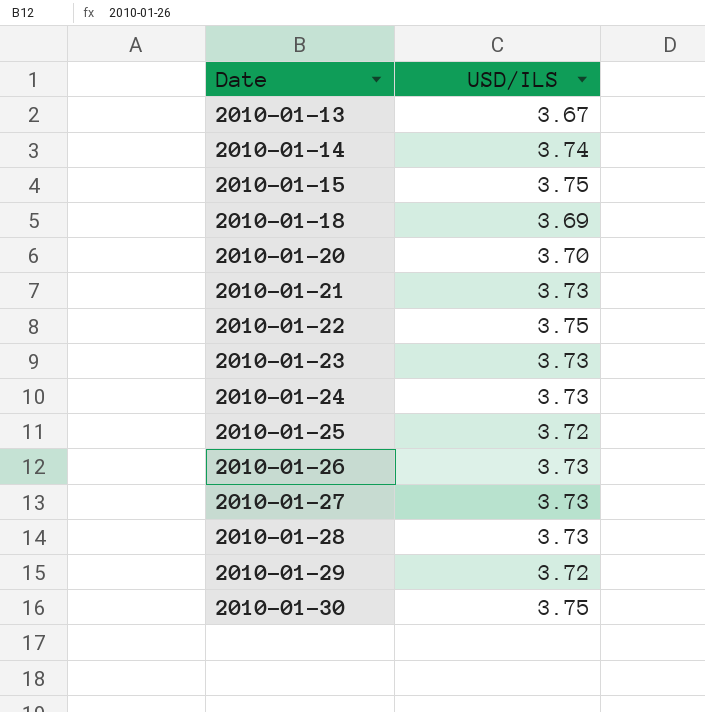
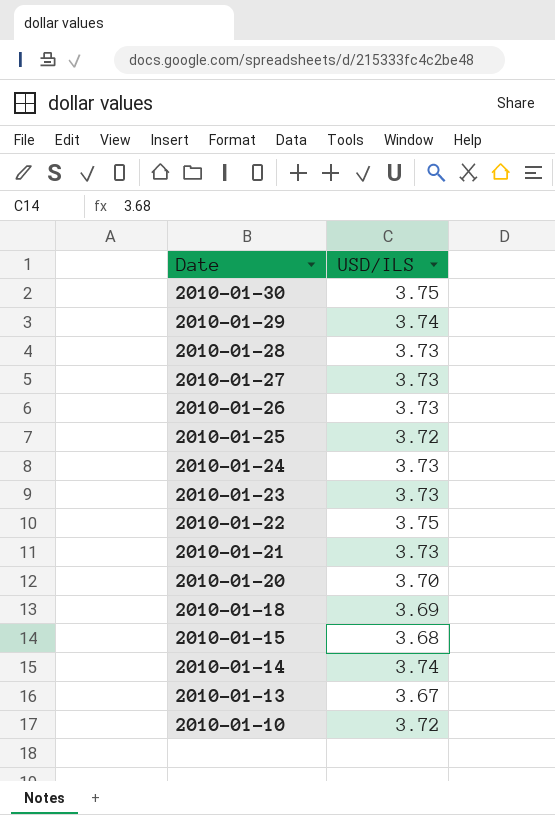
row order: Date ascending -> Date descending
2010-01-29 | USD/ILS: 3.72 -> 3.74
2010-01-15 | USD/ILS: 3.75 -> 3.68
row 2010-01-10: none -> 3.72

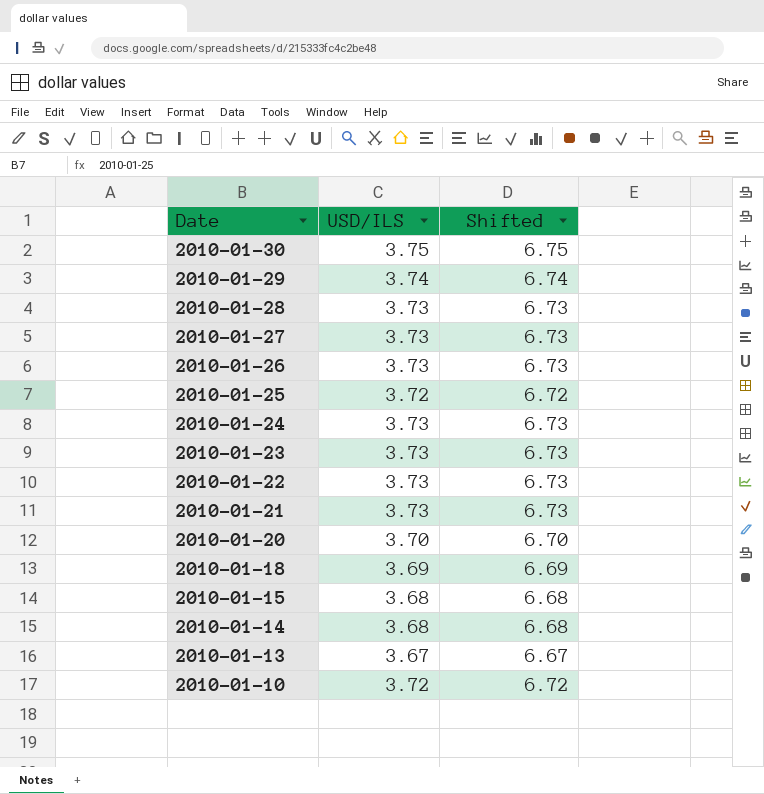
column Shifted | formula: none -> [USD/ILS] + 3
2010-01-22 | USD/ILS: 3.75 -> 3.73
2010-01-14 | USD/ILS: 3.74 -> 3.68

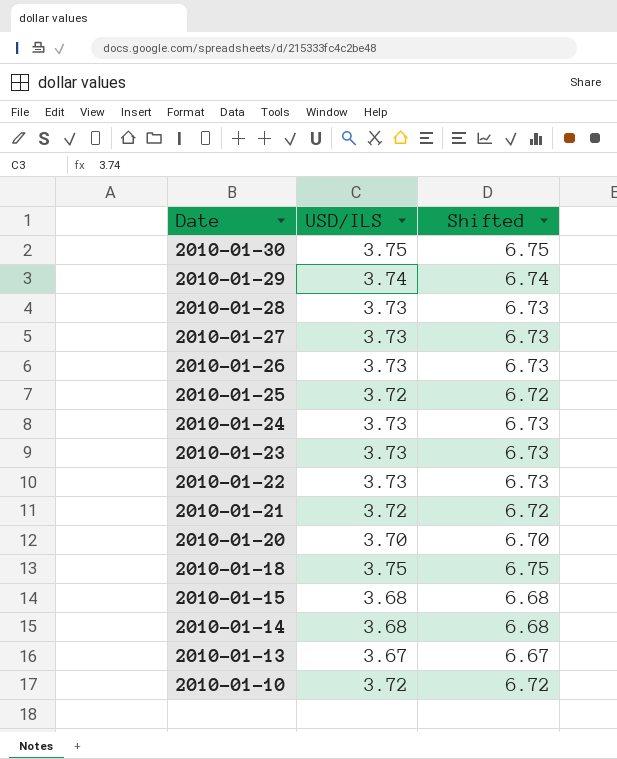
2010-01-21 | USD/ILS: 3.73 -> 3.72
2010-01-21 | Shifted: 6.73 -> 6.72
2010-01-18 | USD/ILS: 3.69 -> 3.75
2010-01-18 | Shifted: 6.69 -> 6.75

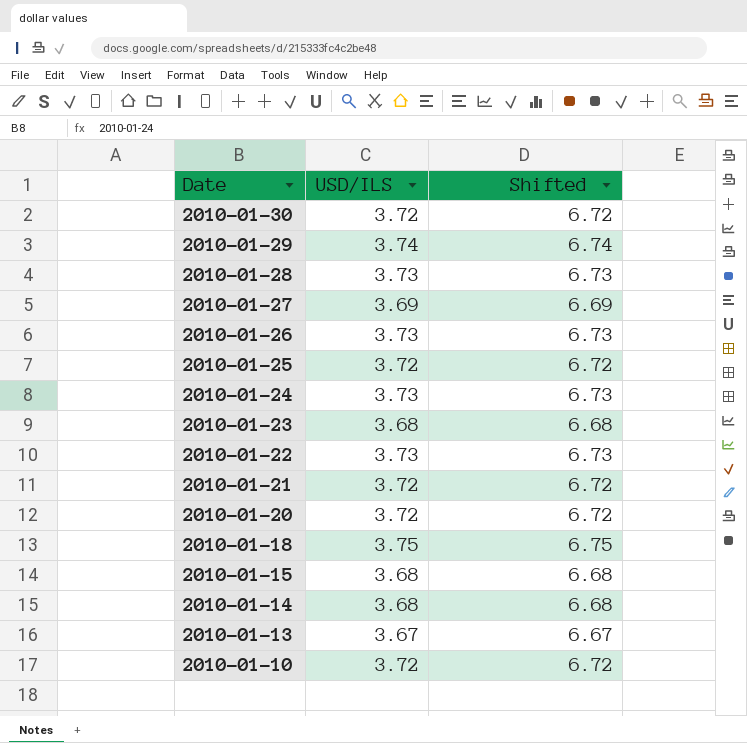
2010-01-30 | USD/ILS: 3.75 -> 3.72
2010-01-30 | Shifted: 6.75 -> 6.72
2010-01-27 | USD/ILS: 3.73 -> 3.69
2010-01-27 | Shifted: 6.73 -> 6.69
2010-01-23 | USD/ILS: 3.73 -> 3.68
2010-01-23 | Shifted: 6.73 -> 6.68
2010-01-20 | USD/ILS: 3.70 -> 3.72
2010-01-20 | Shifted: 6.70 -> 6.72

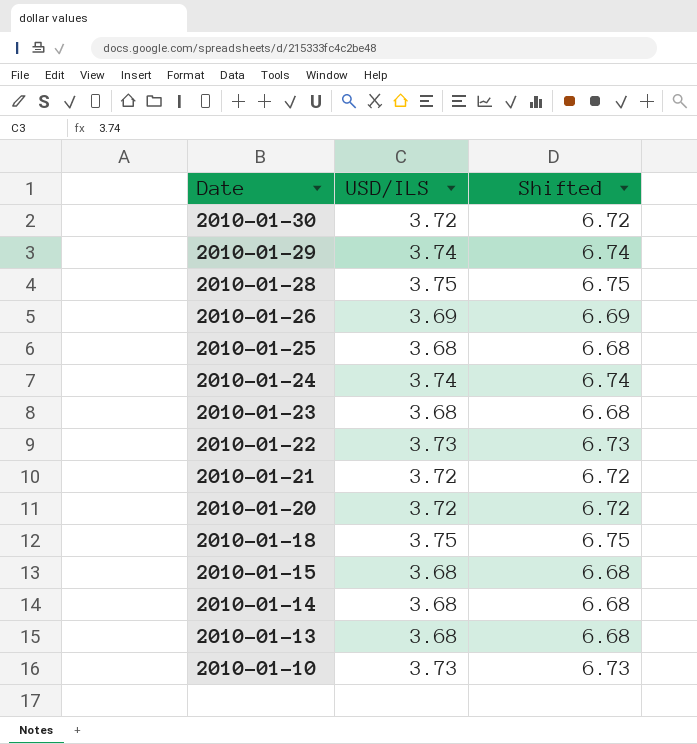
row 2010-01-27: 3.69 | 6.69 -> none
2010-01-28 | USD/ILS: 3.73 -> 3.75
2010-01-28 | Shifted: 6.73 -> 6.75
2010-01-26 | USD/ILS: 3.73 -> 3.69
2010-01-26 | Shifted: 6.73 -> 6.69
2010-01-25 | USD/ILS: 3.72 -> 3.68
2010-01-25 | Shifted: 6.72 -> 6.68
2010-01-24 | USD/ILS: 3.73 -> 3.74
2010-01-24 | Shifted: 6.73 -> 6.74
2010-01-13 | USD/ILS: 3.67 -> 3.68
2010-01-13 | Shifted: 6.67 -> 6.68
2010-01-10 | USD/ILS: 3.72 -> 3.73
2010-01-10 | Shifted: 6.72 -> 6.73

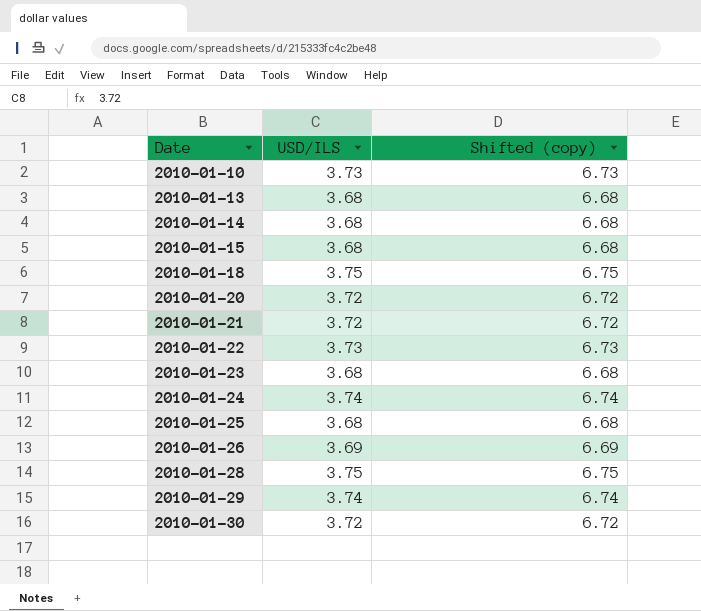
row order: Date descending -> Date ascending
column name: Shifted -> Shifted (copy)

